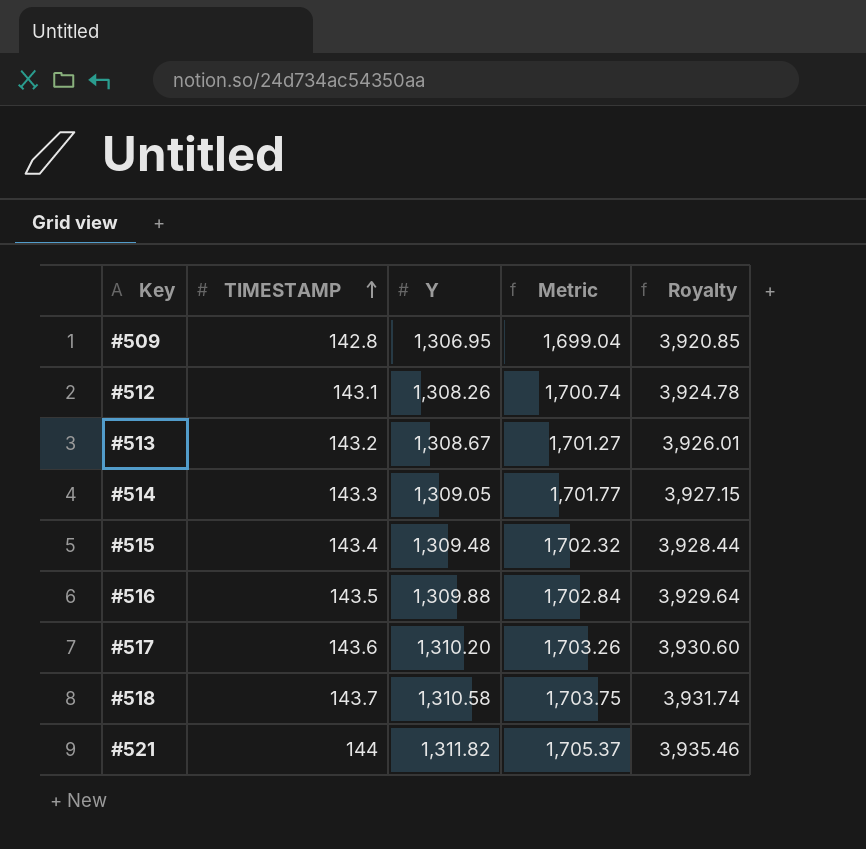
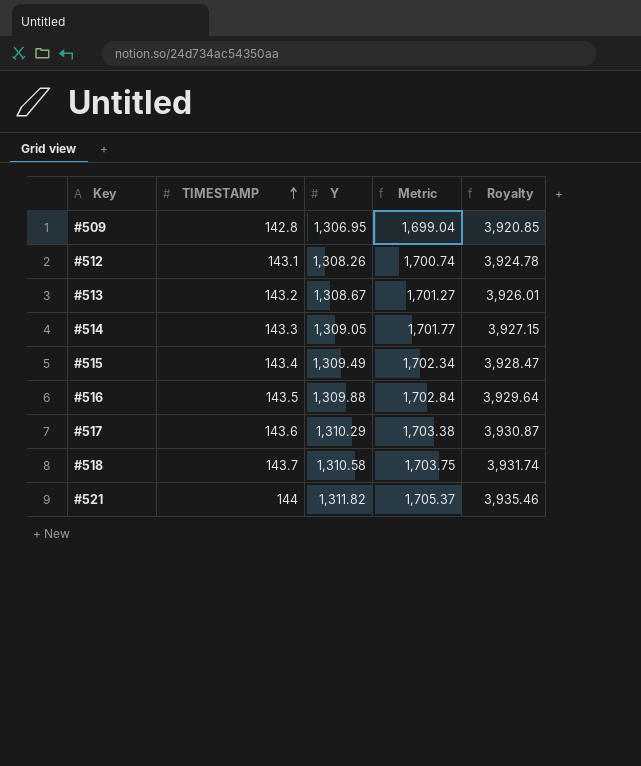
#515 | Y: 1,309.48 -> 1,309.49
#515 | Metric: 1,702.32 -> 1,702.34
#515 | Royalty: 3,928.44 -> 3,928.47
#517 | Y: 1,310.20 -> 1,310.29
#517 | Metric: 1,703.26 -> 1,703.38
#517 | Royalty: 3,930.60 -> 3,930.87

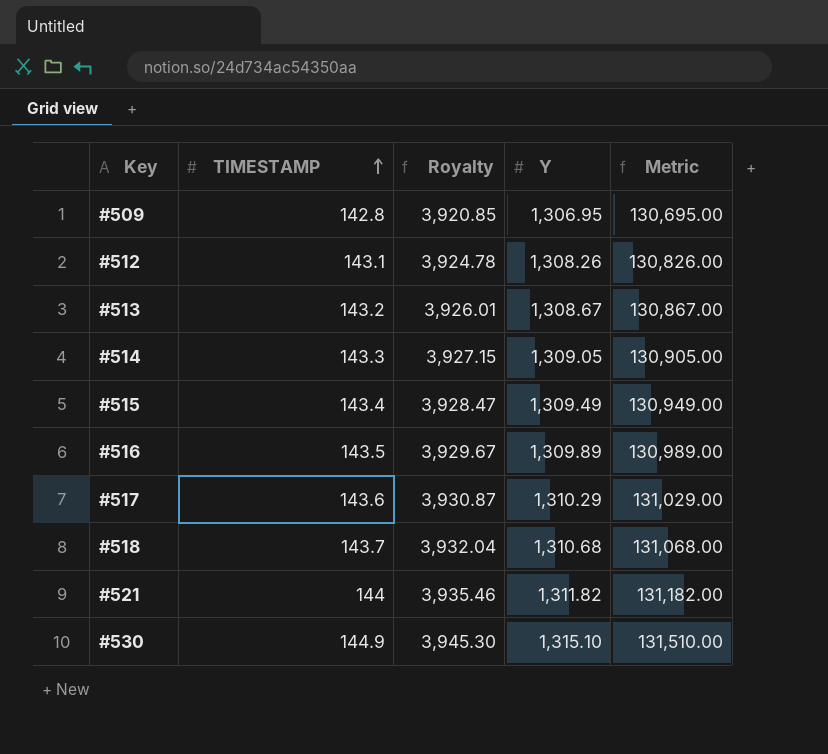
column Royalty | position: 5 -> 3
column Metric | formula: [Y] * 1.3 -> [Y] * 100
#516 | Royalty: 3,929.64 -> 3,929.67
#516 | Y: 1,309.88 -> 1,309.89
#518 | Royalty: 3,931.74 -> 3,932.04
#518 | Y: 1,310.58 -> 1,310.68
row #530: none -> 144.9 | 3,945.30 | 1,315.10 | 131,510.00

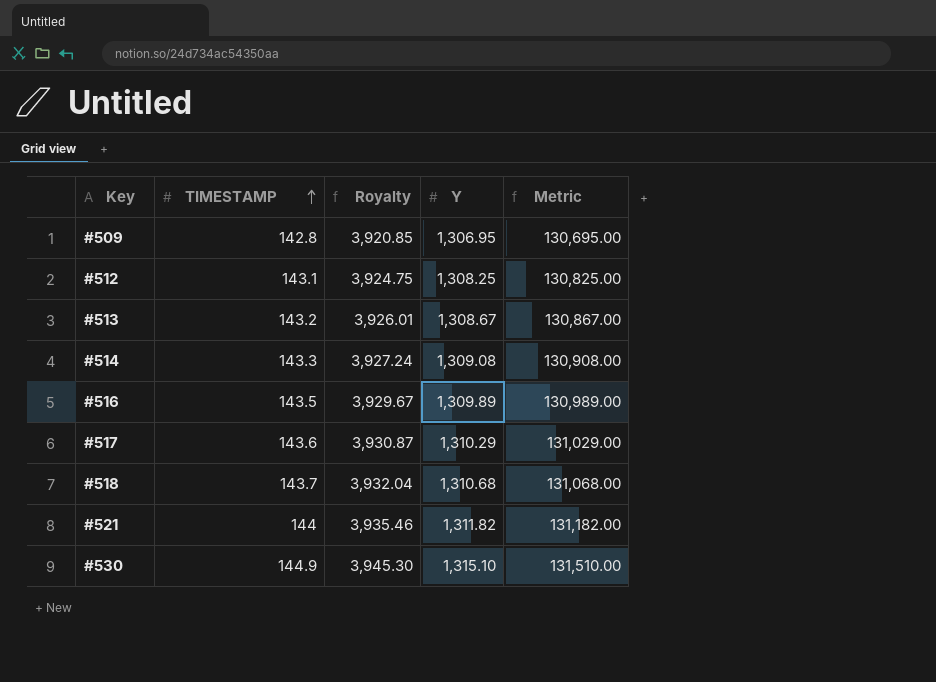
row #515: 143.4 | 3,928.47 | 1,309.49 | 130,949.00 -> none
#512 | Royalty: 3,924.78 -> 3,924.75
#512 | Y: 1,308.26 -> 1,308.25
#512 | Metric: 130,826.00 -> 130,825.00
#514 | Royalty: 3,927.15 -> 3,927.24
#514 | Y: 1,309.05 -> 1,309.08
#514 | Metric: 130,905.00 -> 130,908.00

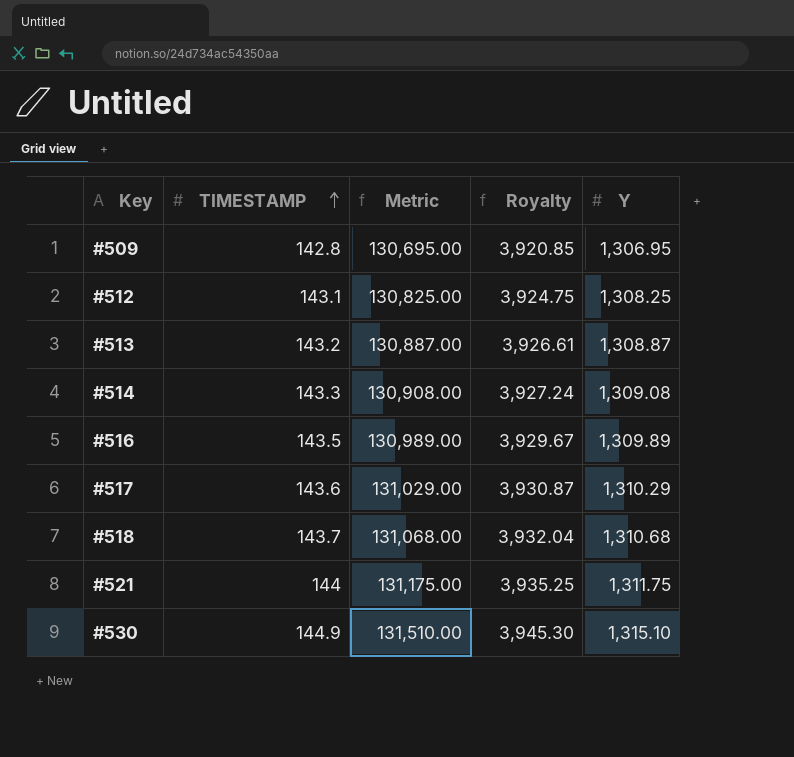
column Metric | position: 5 -> 3
#513 | Metric: 130,867.00 -> 130,887.00
#513 | Royalty: 3,926.01 -> 3,926.61
#513 | Y: 1,308.67 -> 1,308.87
#521 | Metric: 131,182.00 -> 131,175.00
#521 | Royalty: 3,935.46 -> 3,935.25
#521 | Y: 1,311.82 -> 1,311.75

